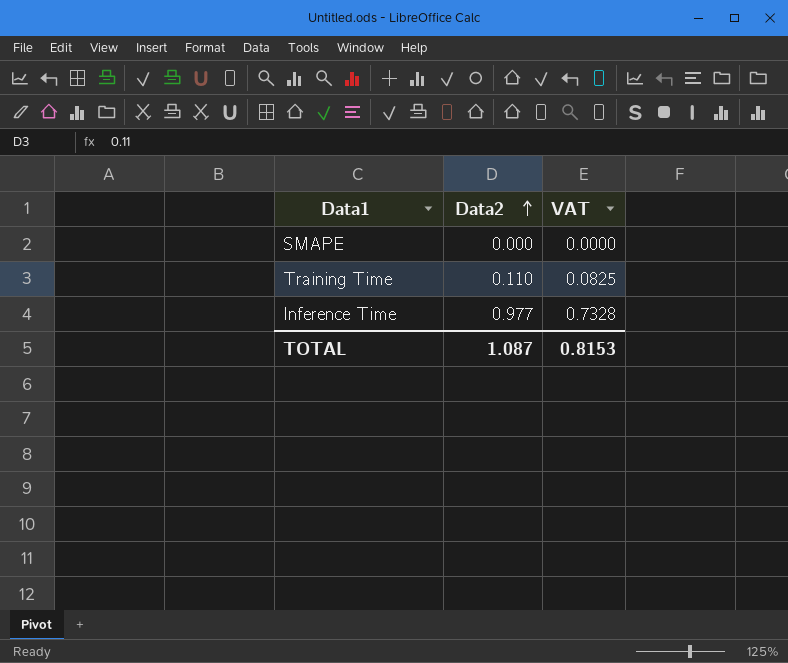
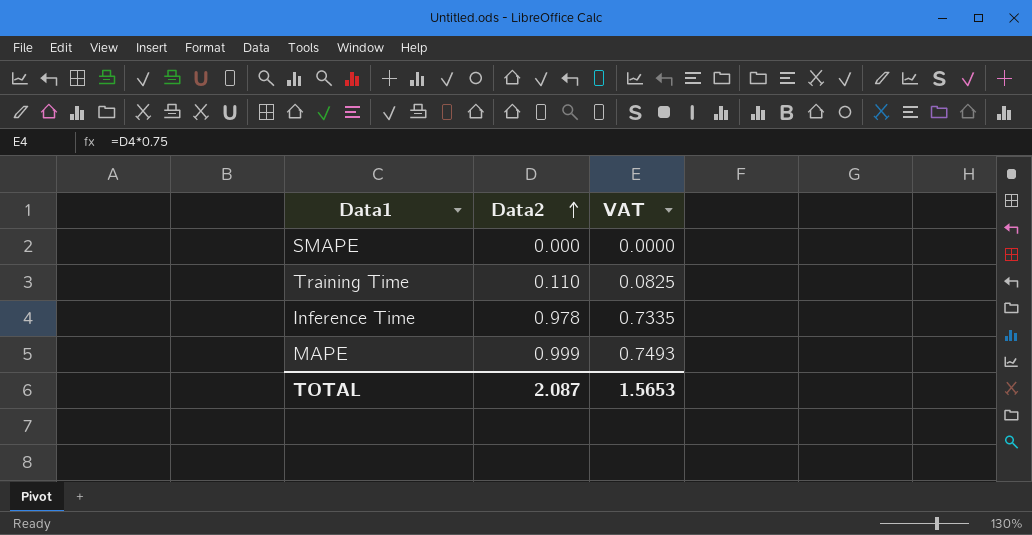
Inference Time | Data2: 0.977 -> 0.978
Inference Time | VAT: 0.7328 -> 0.7335
row MAPE: none -> 0.999 | 0.7493
TOTAL | Data2: 1.087 -> 2.087
TOTAL | VAT: 0.8153 -> 1.5653

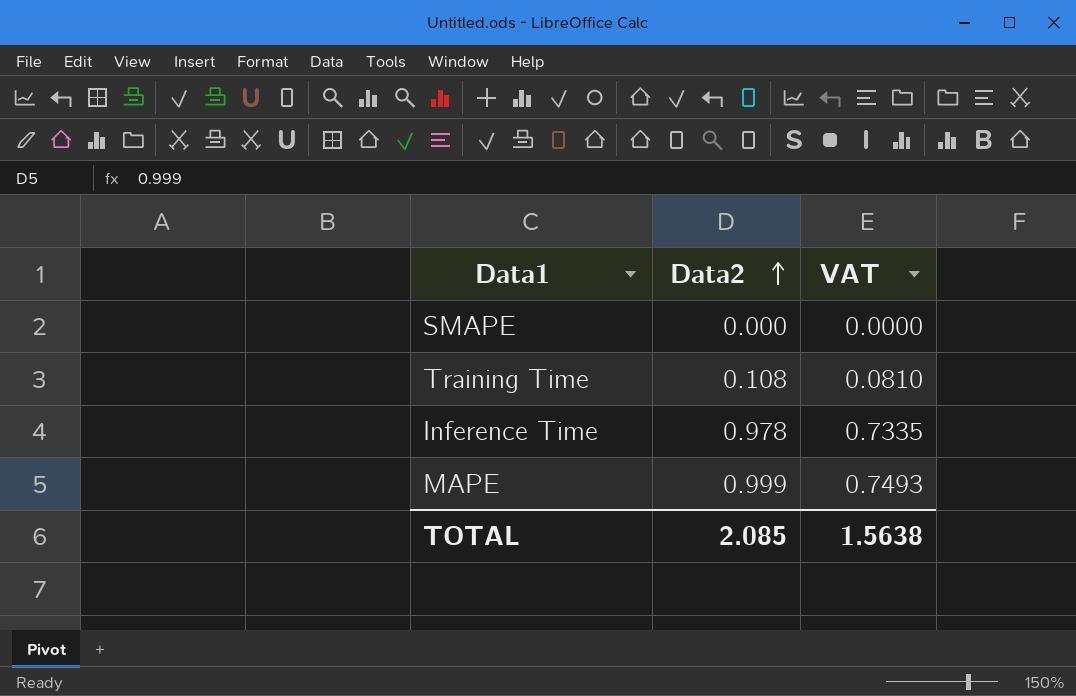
Training Time | Data2: 0.110 -> 0.108
Training Time | VAT: 0.0825 -> 0.0810
TOTAL | Data2: 2.087 -> 2.085
TOTAL | VAT: 1.5653 -> 1.5638

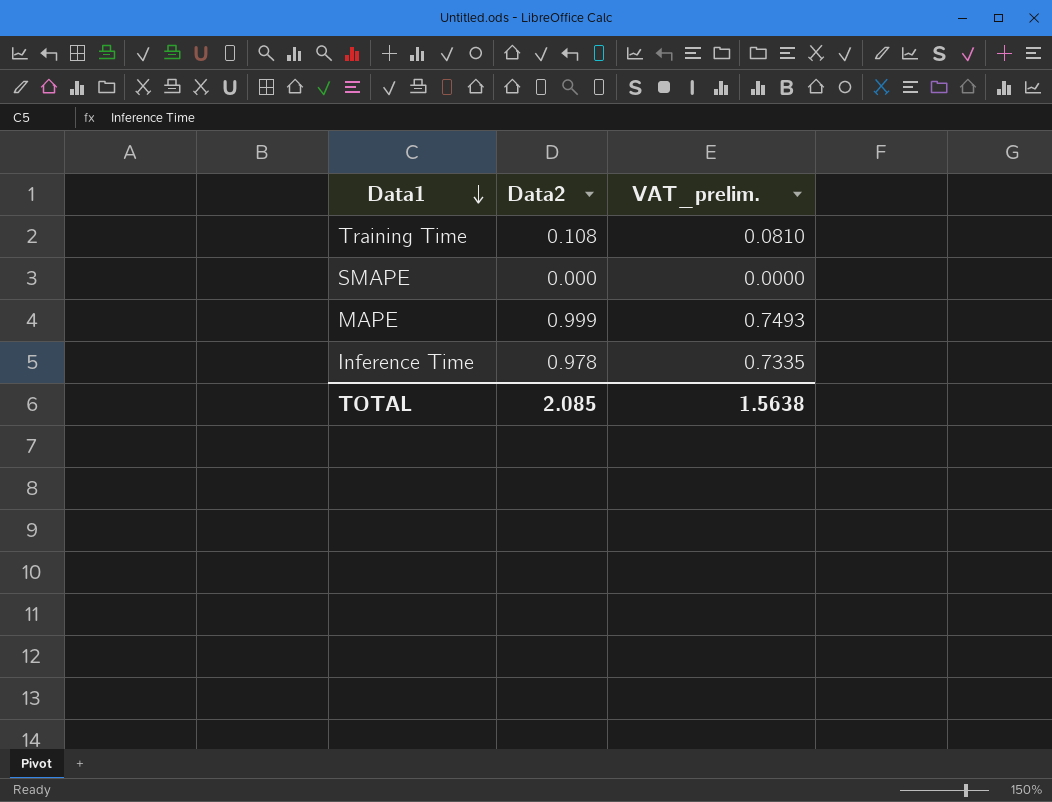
row order: Data2 ascending -> Data1 descending
column name: VAT -> VAT_prelim.

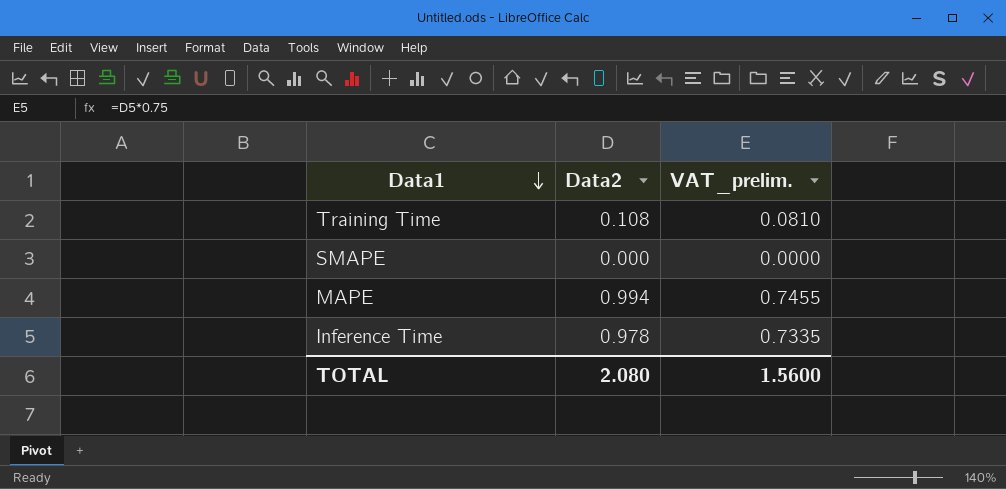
MAPE | Data2: 0.999 -> 0.994
MAPE | VAT_prelim.: 0.7493 -> 0.7455
TOTAL | Data2: 2.085 -> 2.080
TOTAL | VAT_prelim.: 1.5638 -> 1.5600

